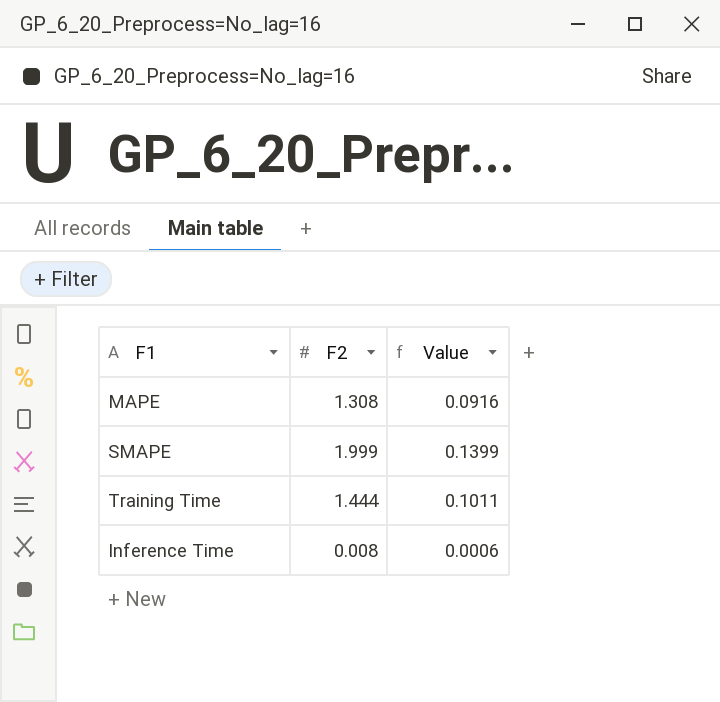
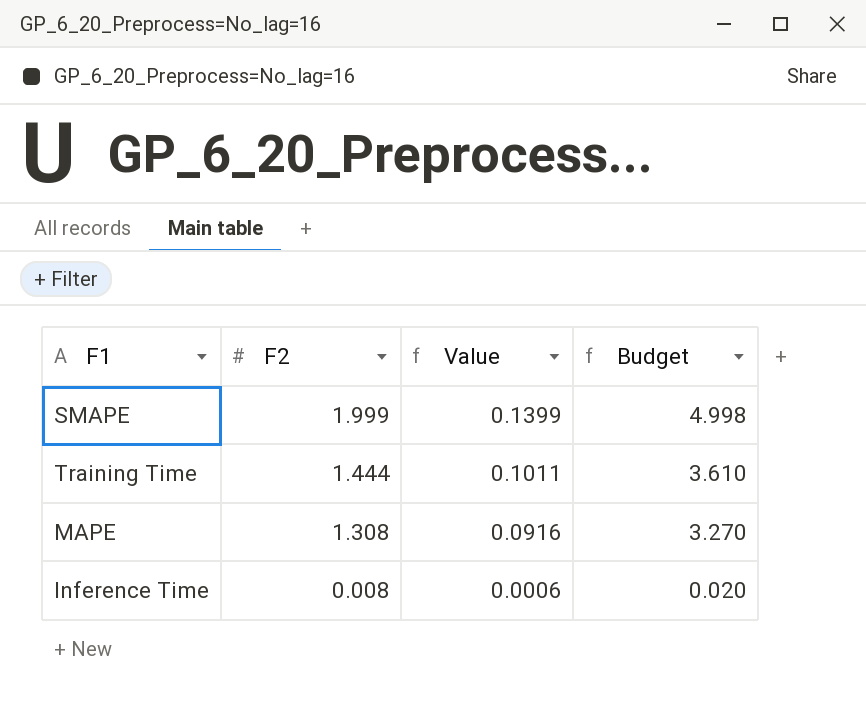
row order: none -> F2 descending
column Budget | formula: none -> [F2] * 2.5

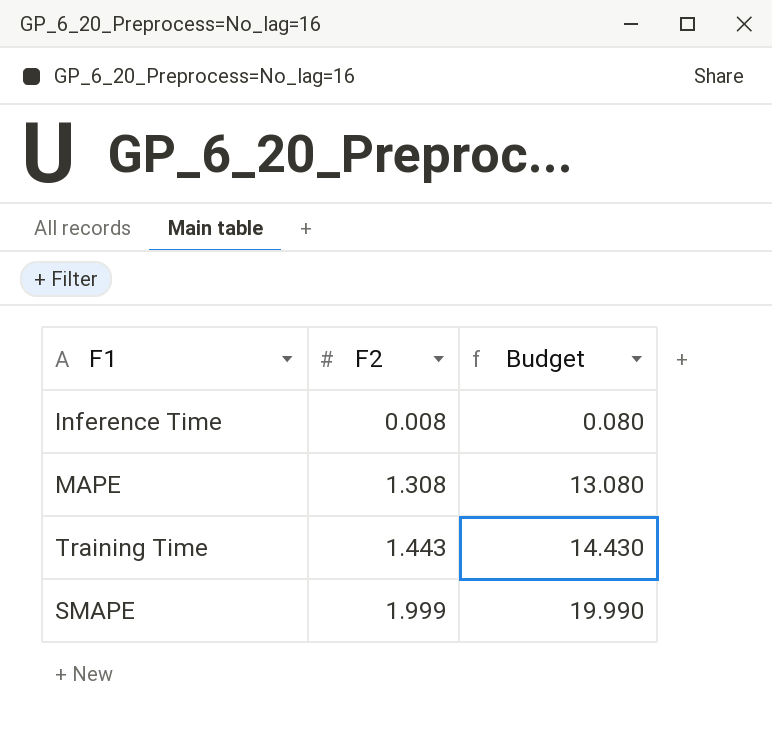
row order: F2 descending -> F2 ascending
column Value | formula: [F2] * 0.07 -> none
column Budget | formula: [F2] * 2.5 -> [F2] * 10
Training Time | F2: 1.444 -> 1.443

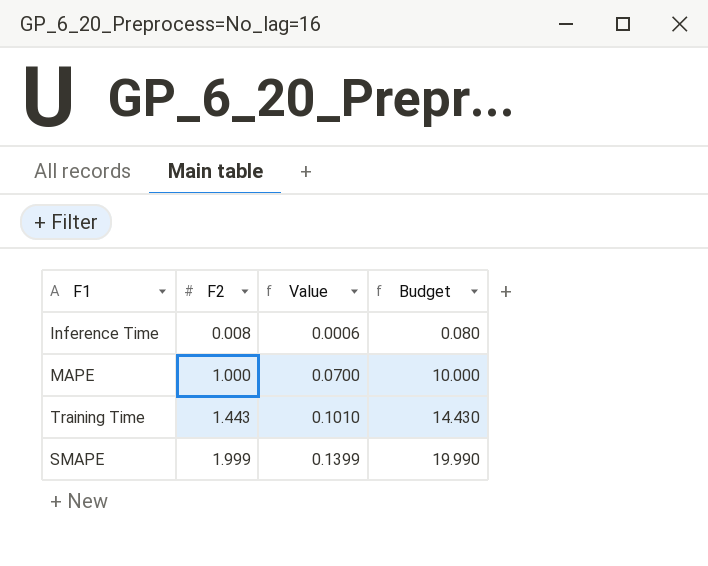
column Value | formula: none -> [F2] * 0.07
MAPE | F2: 1.308 -> 1.000
MAPE | Budget: 13.080 -> 10.000

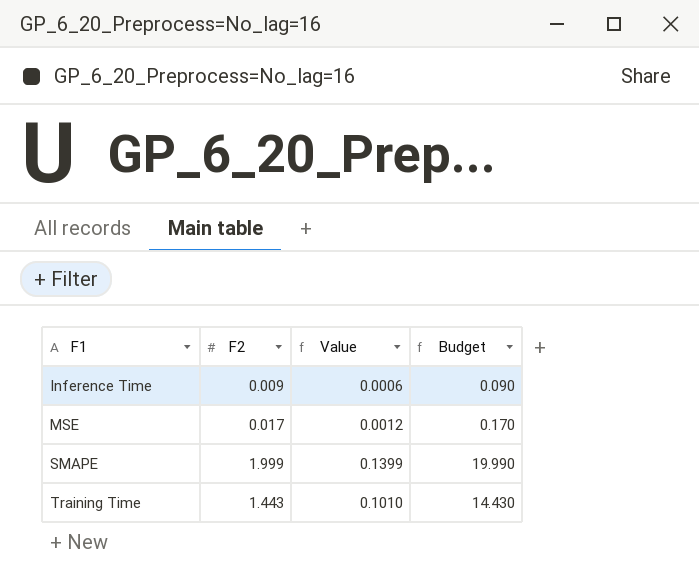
row order: F2 ascending -> F1 ascending
row MAPE: 1.000 | 0.0700 | 10.000 -> none
Inference Time | F2: 0.008 -> 0.009
Inference Time | Budget: 0.080 -> 0.090
row MSE: none -> 0.017 | 0.0012 | 0.170

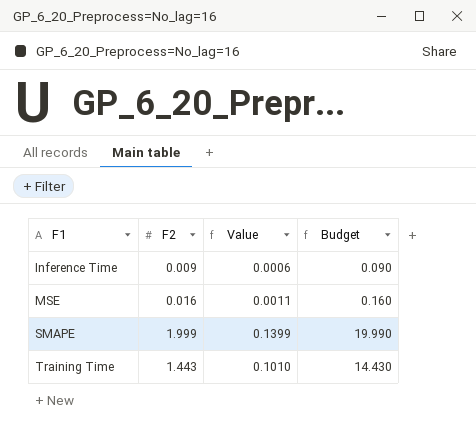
MSE | F2: 0.017 -> 0.016
MSE | Value: 0.0012 -> 0.0011
MSE | Budget: 0.170 -> 0.160

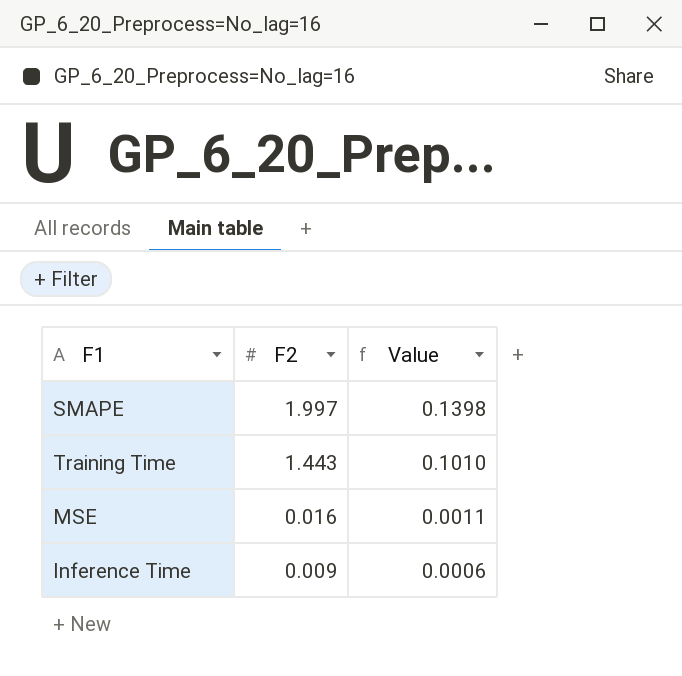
row order: F1 ascending -> F2 descending
column Budget | formula: [F2] * 10 -> none
SMAPE | F2: 1.999 -> 1.997
SMAPE | Value: 0.1399 -> 0.1398

